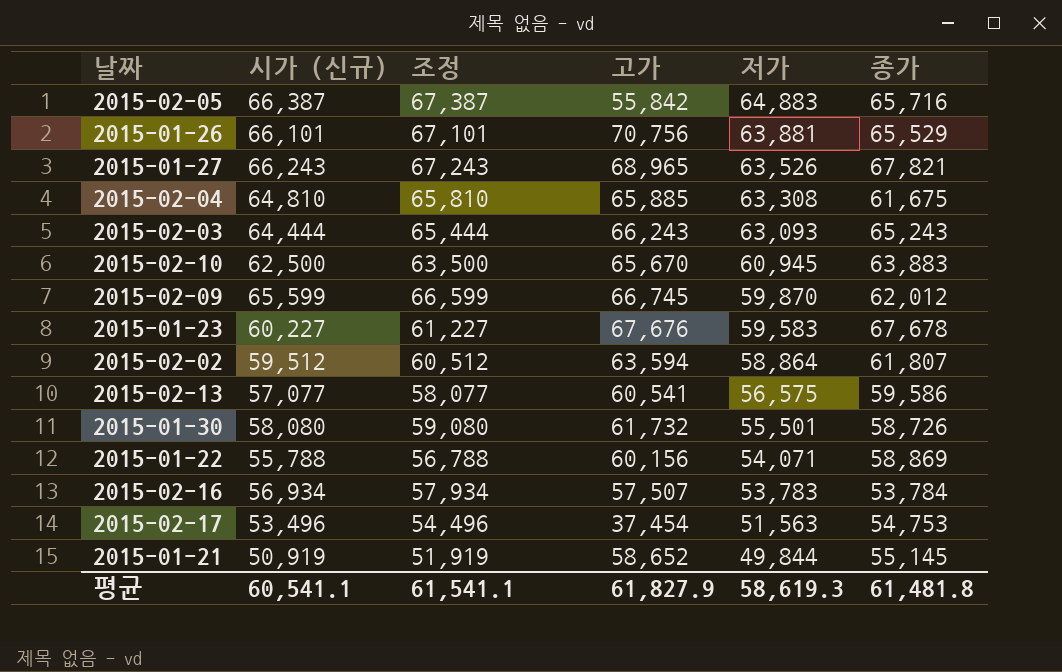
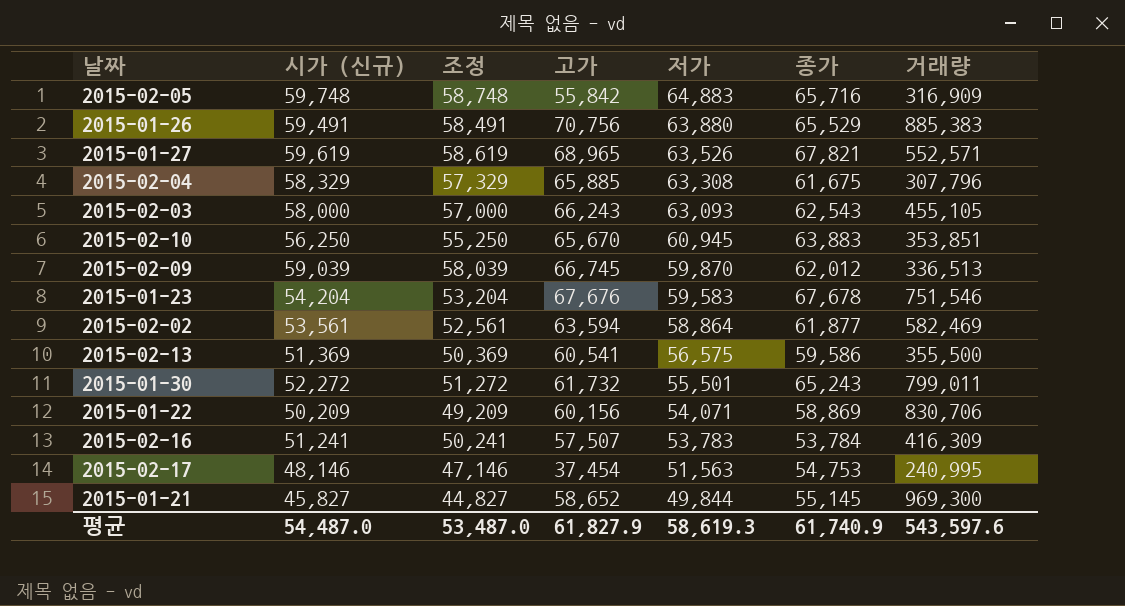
column 조정 | formula: [시가 (신규)] + 1000 -> [시가 (신규)] - 1000
column 거래량 | position: none -> 7
2015-02-05 | 시가 (신규): 66,387 -> 59,748
2015-01-26 | 시가 (신규): 66,101 -> 59,491
2015-01-26 | 저가: 63,881 -> 63,880
2015-01-27 | 시가 (신규): 66,243 -> 59,619
2015-02-04 | 시가 (신규): 64,810 -> 58,329
2015-02-03 | 시가 (신규): 64,444 -> 58,000
2015-02-03 | 종가: 65,243 -> 62,543
2015-02-10 | 시가 (신규): 62,500 -> 56,250
2015-02-09 | 시가 (신규): 65,599 -> 59,039
2015-01-23 | 시가 (신규): 60,227 -> 54,204
2015-02-02 | 시가 (신규): 59,512 -> 53,561
2015-02-02 | 종가: 61,807 -> 61,877
2015-02-13 | 시가 (신규): 57,077 -> 51,369
2015-01-30 | 시가 (신규): 58,080 -> 52,272
2015-01-30 | 종가: 58,726 -> 65,243
2015-01-22 | 시가 (신규): 55,788 -> 50,209
2015-02-16 | 시가 (신규): 56,934 -> 51,241
2015-02-17 | 시가 (신규): 53,496 -> 48,146
2015-01-21 | 시가 (신규): 50,919 -> 45,827
평균 | 시가 (신규): 60,541.1 -> 54,487.0
평균 | 조정: 61,541.1 -> 53,487.0
평균 | 종가: 61,481.8 -> 61,740.9

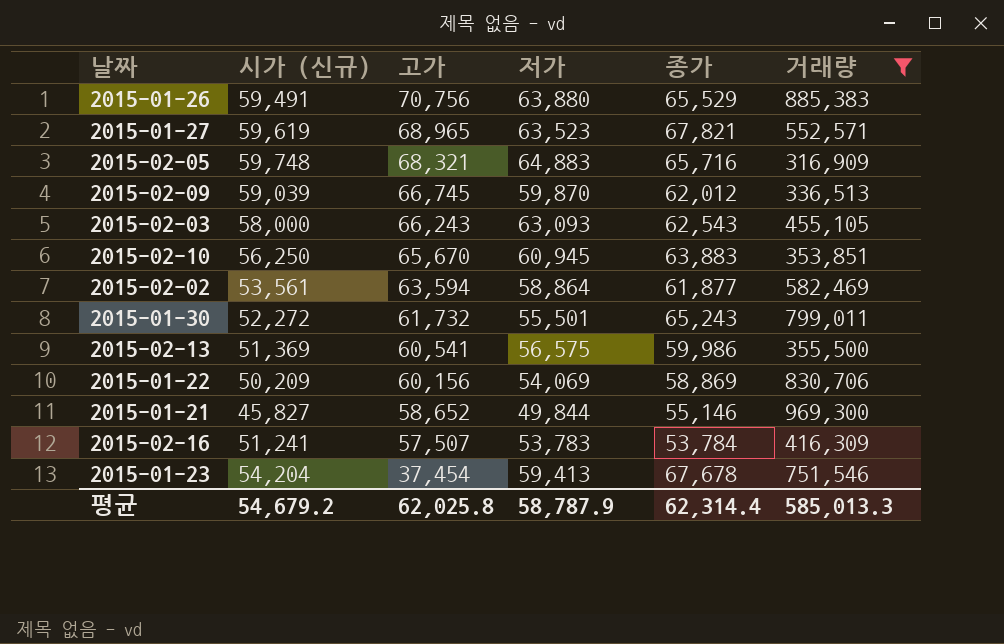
filter: none -> 거래량 >= 316,909
row order: 저가 descending -> 고가 descending
column 조정 | formula: [시가 (신규)] - 1000 -> none
2015-01-27 | 저가: 63,526 -> 63,523
2015-02-05 | 고가: 55,842 -> 68,321
2015-02-13 | 종가: 59,586 -> 59,986
2015-01-22 | 저가: 54,071 -> 54,069
2015-01-21 | 종가: 55,145 -> 55,146
2015-01-23 | 고가: 67,676 -> 37,454
2015-01-23 | 저가: 59,583 -> 59,413
평균 | 시가 (신규): 54,487.0 -> 54,679.2
평균 | 고가: 61,827.9 -> 62,025.8
평균 | 저가: 58,619.3 -> 58,787.9
평균 | 종가: 61,740.9 -> 62,314.4
평균 | 거래량: 543,597.6 -> 585,013.3

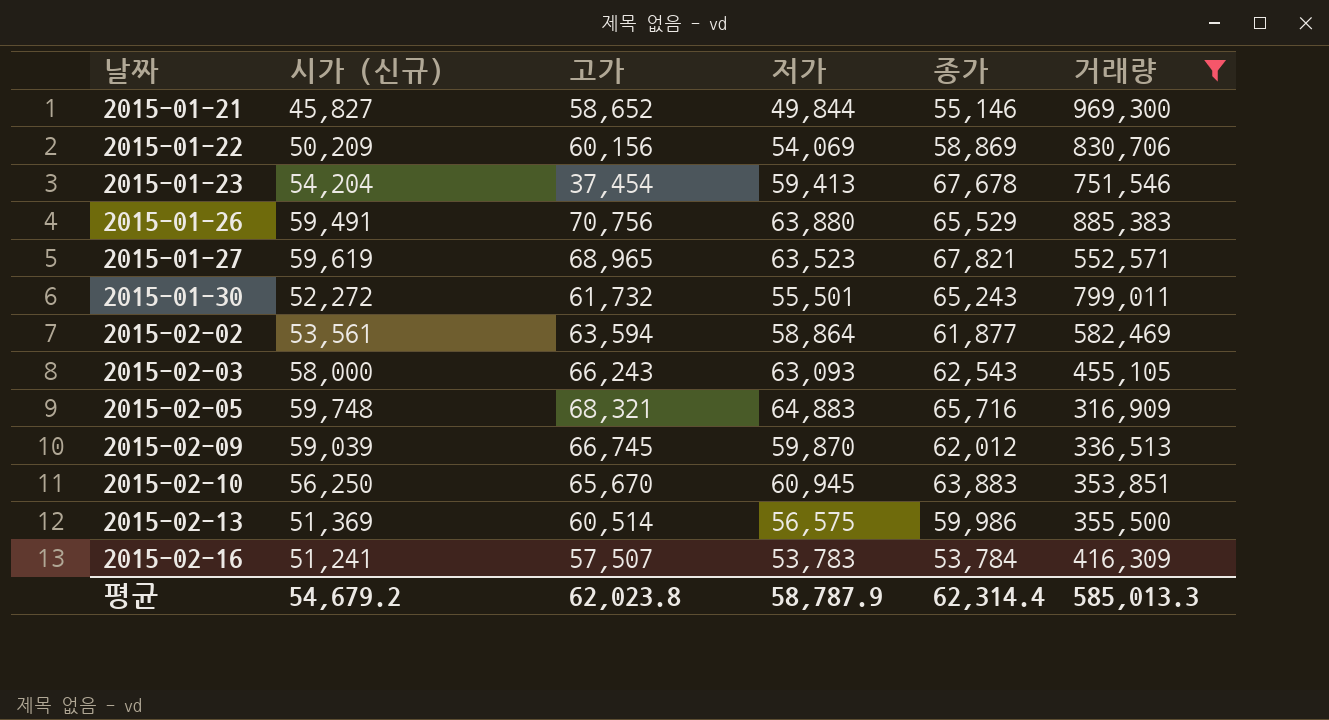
row order: 고가 descending -> 날짜 ascending
2015-02-13 | 고가: 60,541 -> 60,514
평균 | 고가: 62,025.8 -> 62,023.8

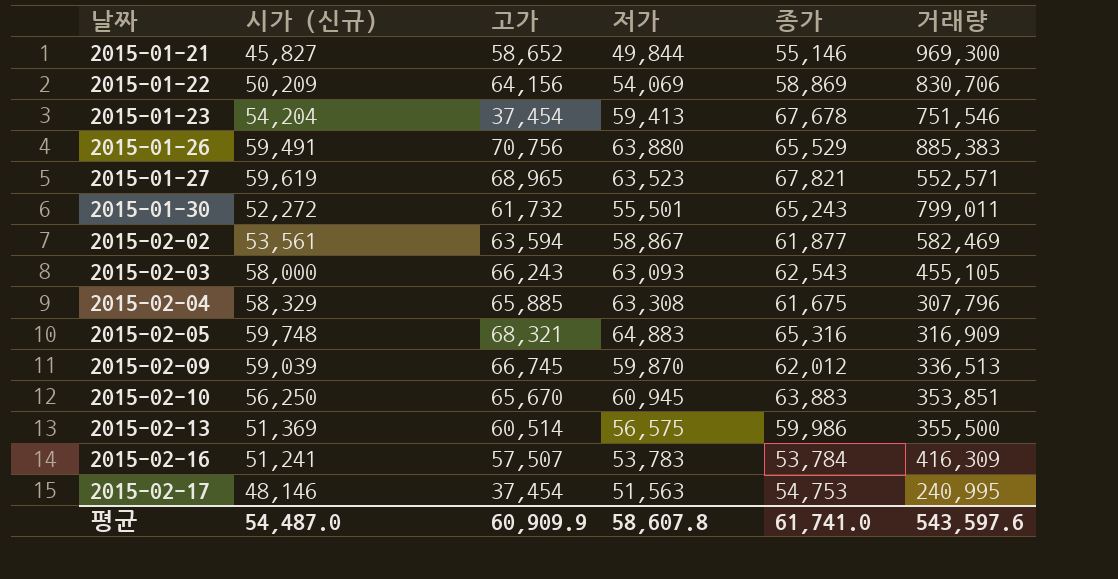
filter: 거래량 >= 316,909 -> none
2015-01-22 | 고가: 60,156 -> 64,156
2015-02-02 | 저가: 58,864 -> 58,867
2015-02-05 | 종가: 65,716 -> 65,316
평균 | 시가 (신규): 54,679.2 -> 54,487.0
평균 | 고가: 62,023.8 -> 60,909.9
평균 | 저가: 58,787.9 -> 58,607.8
평균 | 종가: 62,314.4 -> 61,741.0
평균 | 거래량: 585,013.3 -> 543,597.6

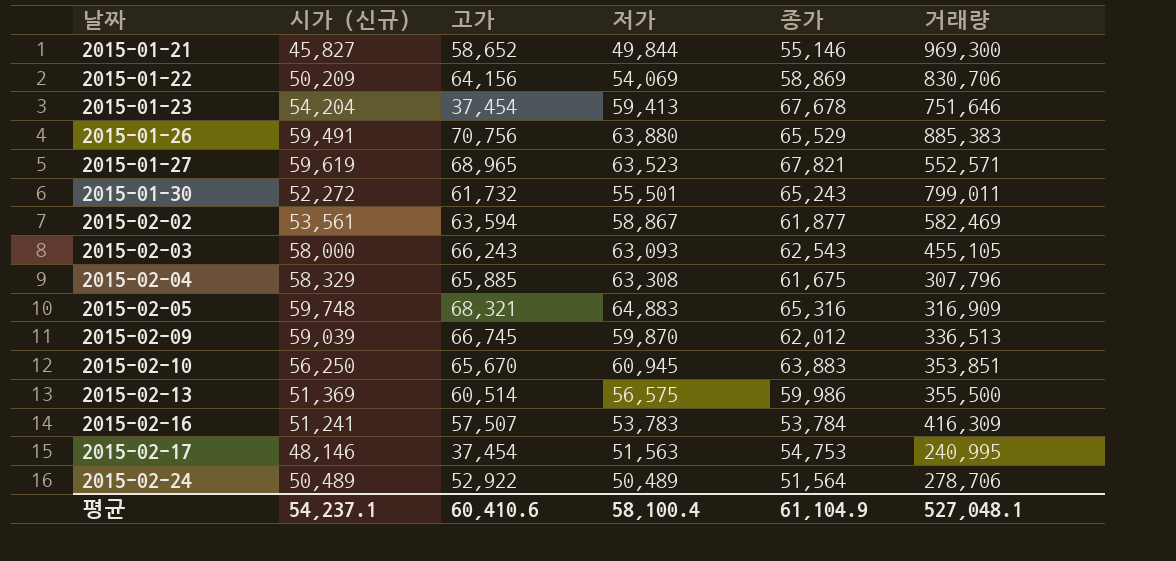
2015-01-23 | 거래량: 751,546 -> 751,646
row 2015-02-24: none -> 50,489 | 52,922 | 50,489 | 51,564 | 278,706
평균 | 시가 (신규): 54,487.0 -> 54,237.1
평균 | 고가: 60,909.9 -> 60,410.6
평균 | 저가: 58,607.8 -> 58,100.4
평균 | 종가: 61,741.0 -> 61,104.9
평균 | 거래량: 543,597.6 -> 527,048.1

